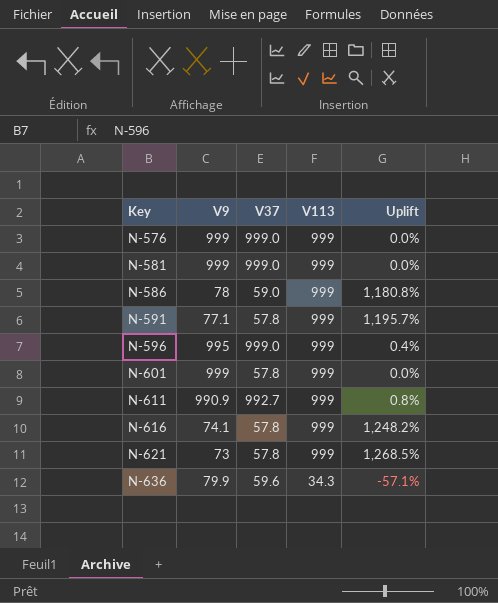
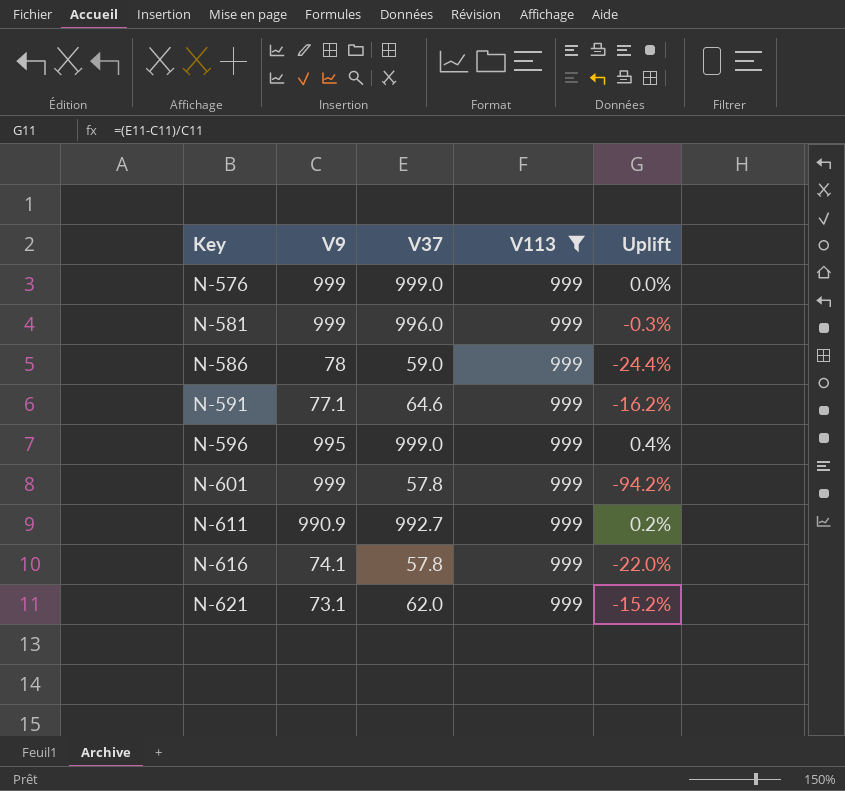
filter: none -> V113 = 999
column Uplift | formula: ([V113] - [V9]) / [V9] -> ([V37] - [V9]) / [V9]
N-581 | V37: 999.0 -> 996.0
N-591 | V37: 57.8 -> 64.6
N-621 | V9: 73 -> 73.1
N-621 | V37: 57.8 -> 62.0

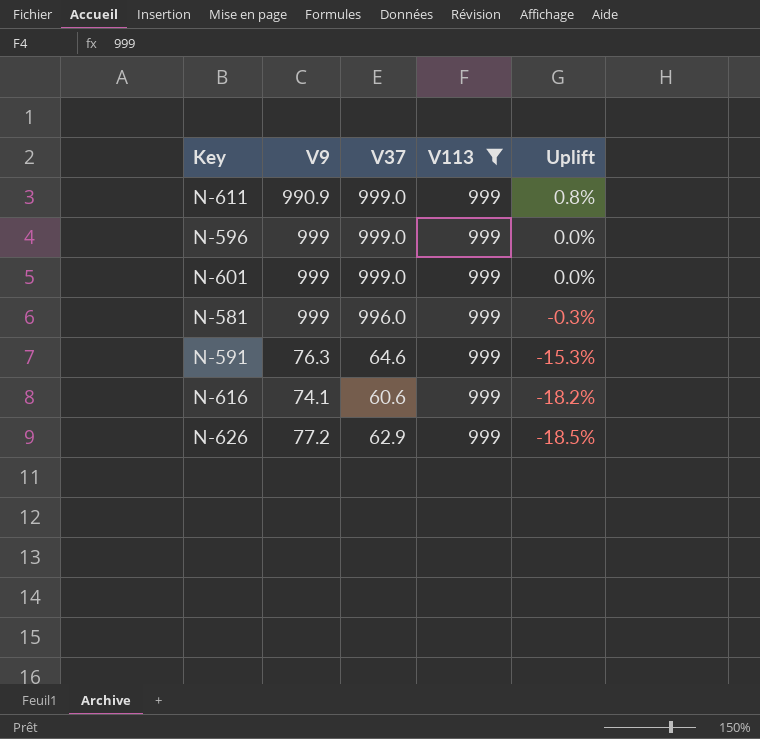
row order: Key ascending -> Uplift descending
row N-576: 999 | 999.0 | 999 | 0.0% -> none
row N-586: 78 | 59.0 | 999 | -24.4% -> none
row N-621: 73.1 | 62.0 | 999 | -15.2% -> none
N-611 | V37: 992.7 -> 999.0
N-611 | Uplift: 0.2% -> 0.8%
N-596 | V9: 995 -> 999
N-596 | Uplift: 0.4% -> 0.0%
N-601 | V37: 57.8 -> 999.0
N-601 | Uplift: -94.2% -> 0.0%
N-591 | V9: 77.1 -> 76.3
N-591 | Uplift: -16.2% -> -15.3%
N-616 | V37: 57.8 -> 60.6
N-616 | Uplift: -22.0% -> -18.2%
row N-626: none -> 77.2 | 62.9 | 999 | -18.5%

